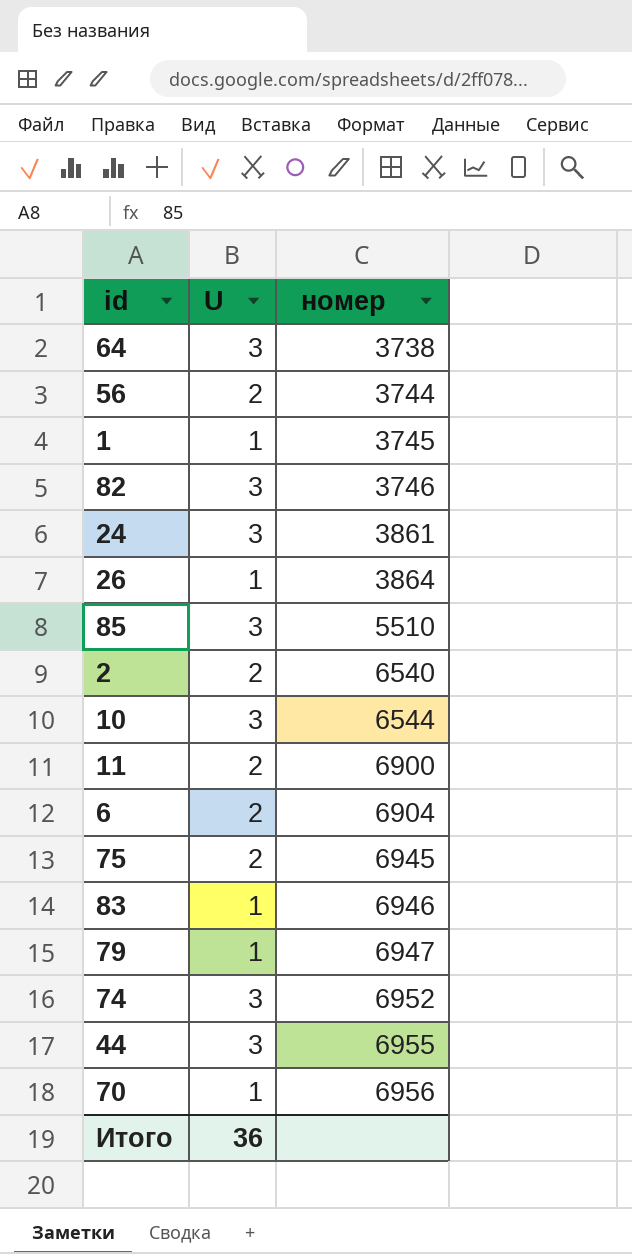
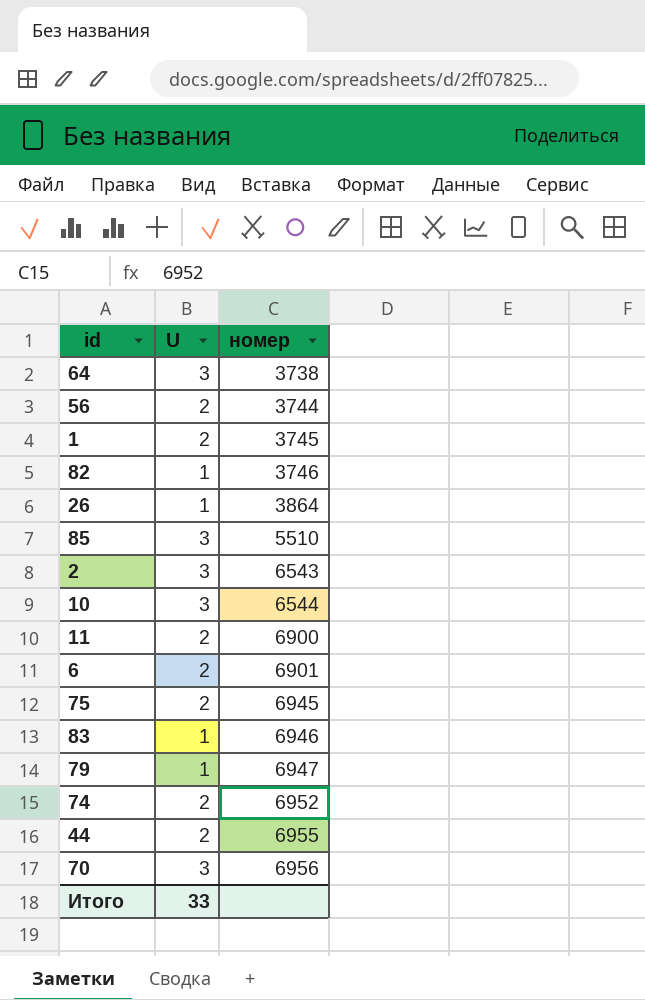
row 24: 3 | 3861 -> none
1 | U: 1 -> 2
82 | U: 3 -> 1
2 | U: 2 -> 3
2 | номер: 6540 -> 6543
6 | номер: 6904 -> 6901
74 | U: 3 -> 2
44 | U: 3 -> 2
70 | U: 1 -> 3
Итого | U: 36 -> 33

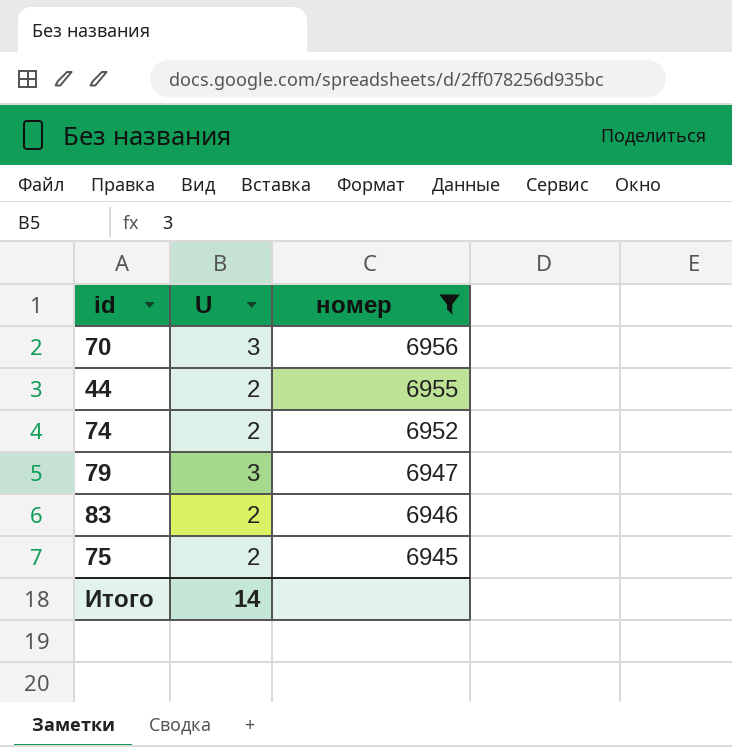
filter: none -> номер >= 6945
row order: номер ascending -> номер descending
79 | U: 1 -> 3
83 | U: 1 -> 2
Итого | U: 33 -> 14

